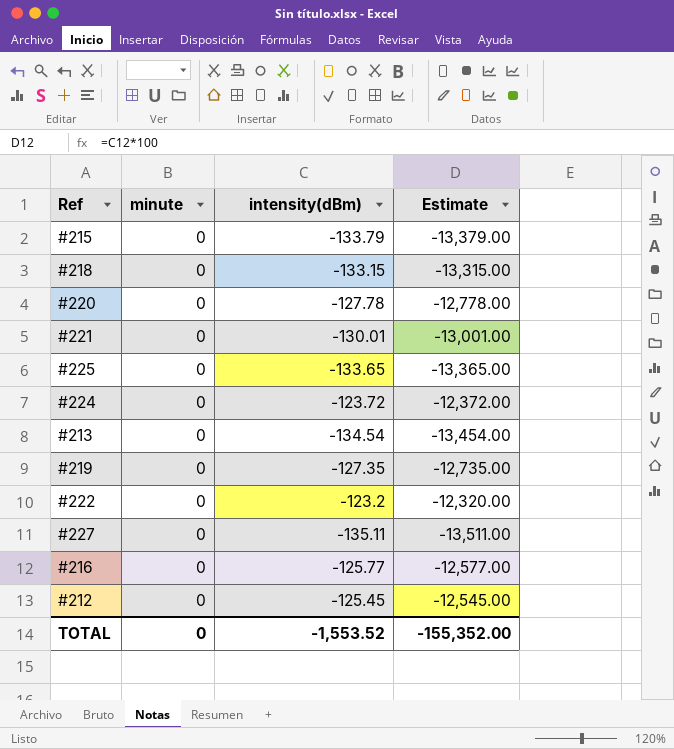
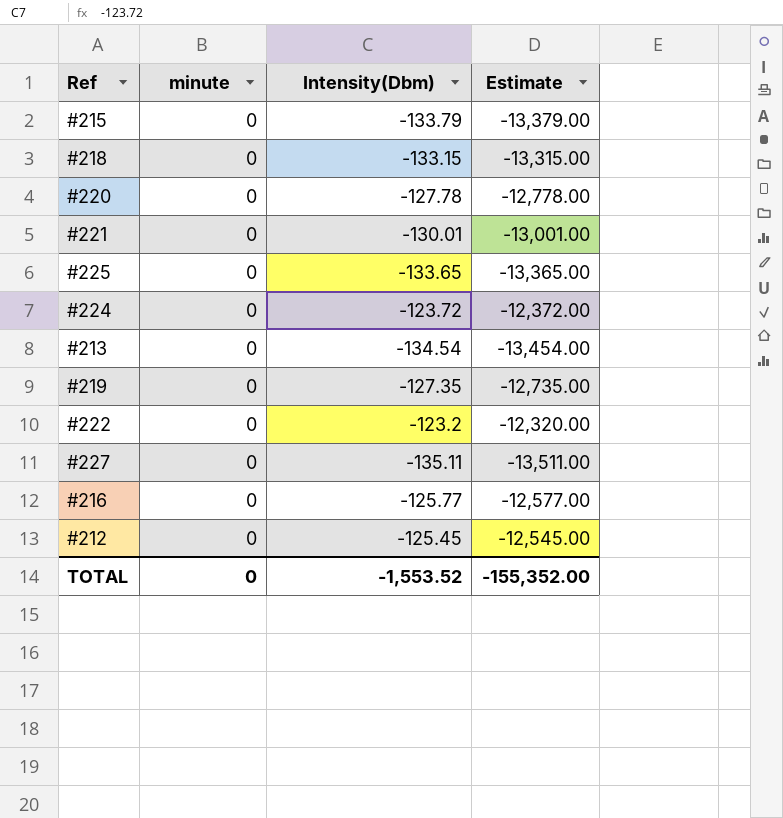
column name: intensity(dBm) -> Intensity(Dbm)

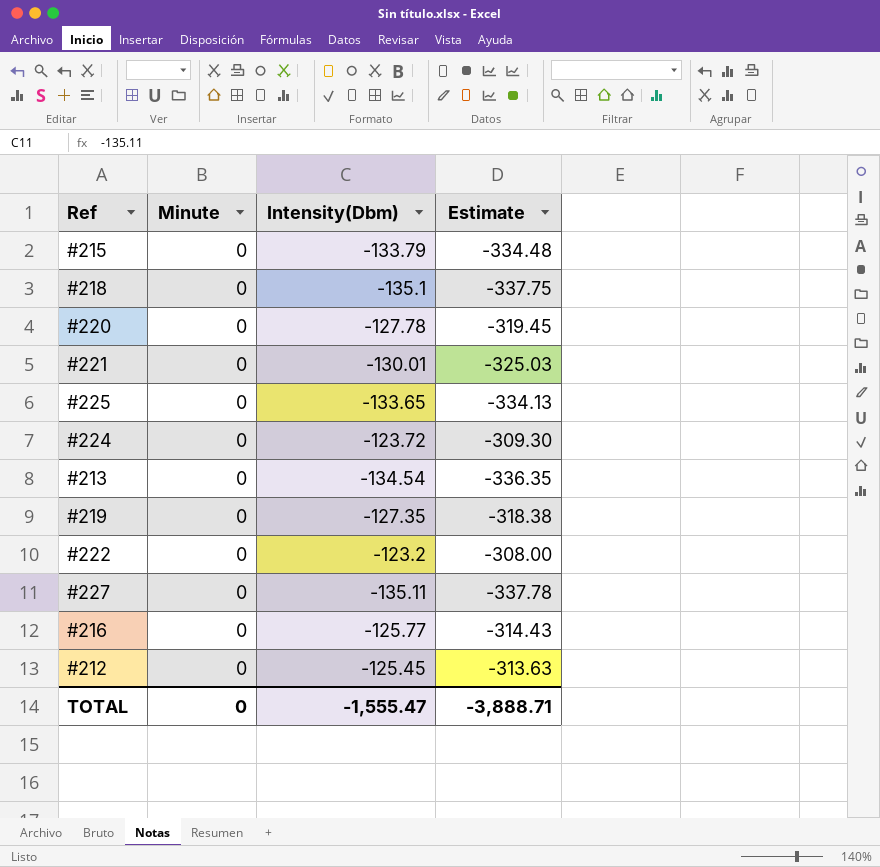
column name: minute -> Minute
column Estimate | formula: [Intensity(Dbm)] * 100 -> [Intensity(Dbm)] * 2.5
#218 | Intensity(Dbm): -133.15 -> -135.1
TOTAL | Intensity(Dbm): -1,553.52 -> -1,555.47
TOTAL | Estimate: -155,352.00 -> -3,888.71

